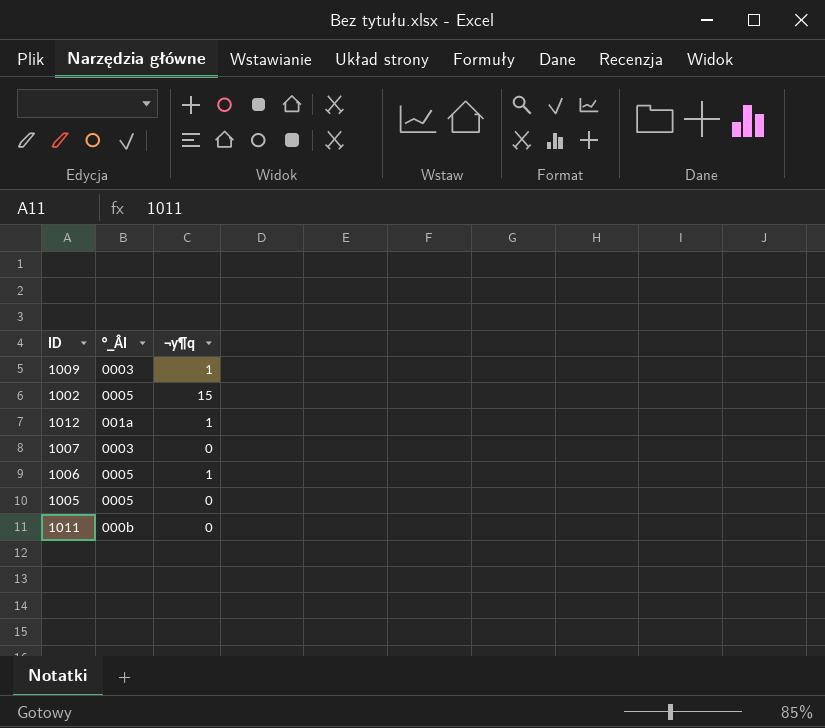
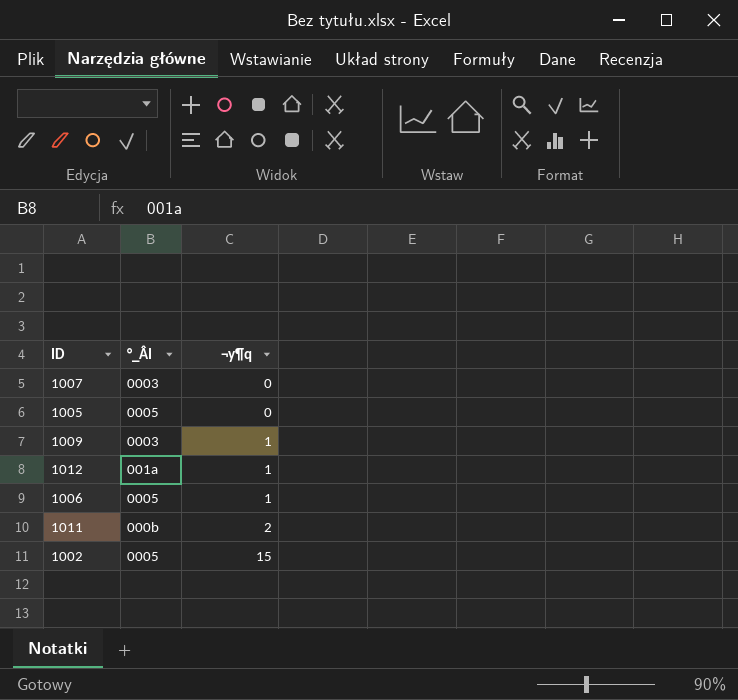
row order: none -> ¬y¶q ascending
1011 | ¬y¶q: 0 -> 2

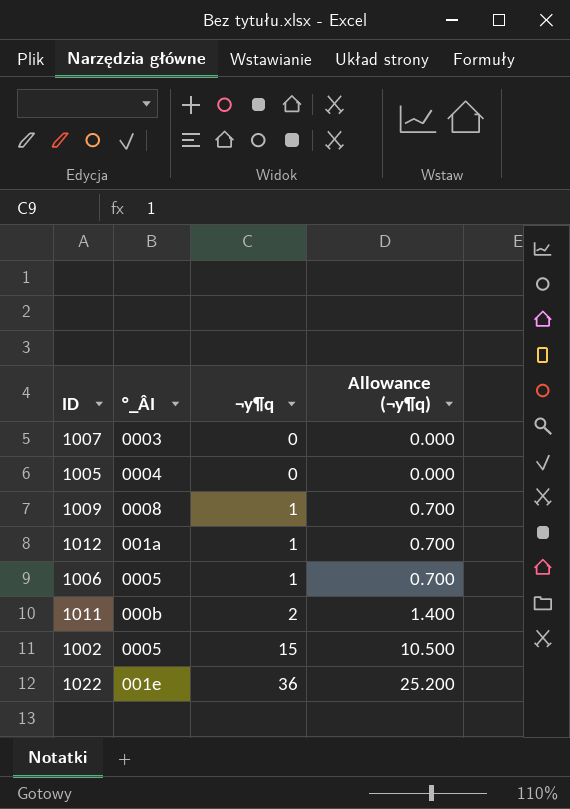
column Allowance (¬y¶q) | formula: none -> [¬y¶q] * 0.7
1005 | °_ÂI: 0005 -> 0004
1009 | °_ÂI: 0003 -> 0008
row 1022: none -> 001e | 36 | 25.200

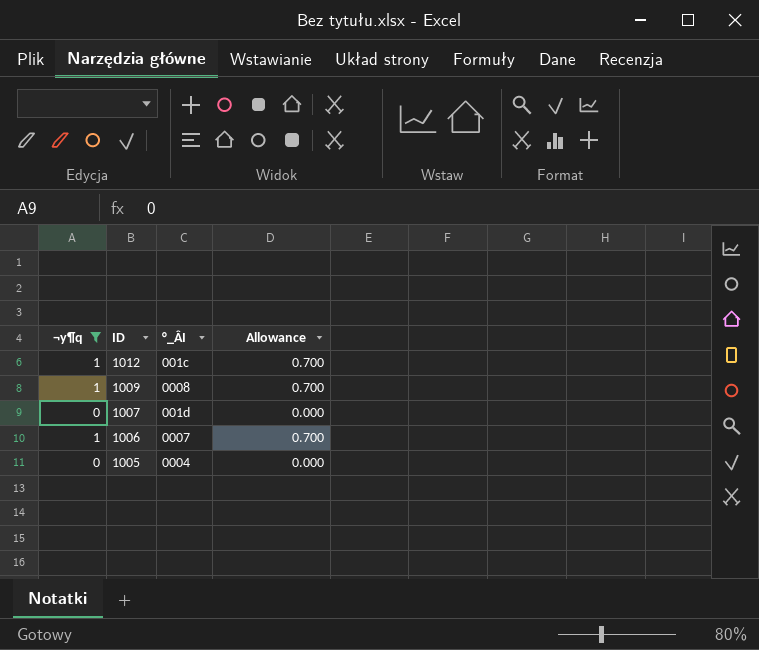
filter: none -> ¬y¶q <= 1
row order: ¬y¶q ascending -> ID descending
column ¬y¶q | position: 3 -> 1
column name: Allowance (¬y¶q) -> Allowance
1012 | °_ÂI: 001a -> 001c
1007 | °_ÂI: 0003 -> 001d
1006 | °_ÂI: 0005 -> 0007

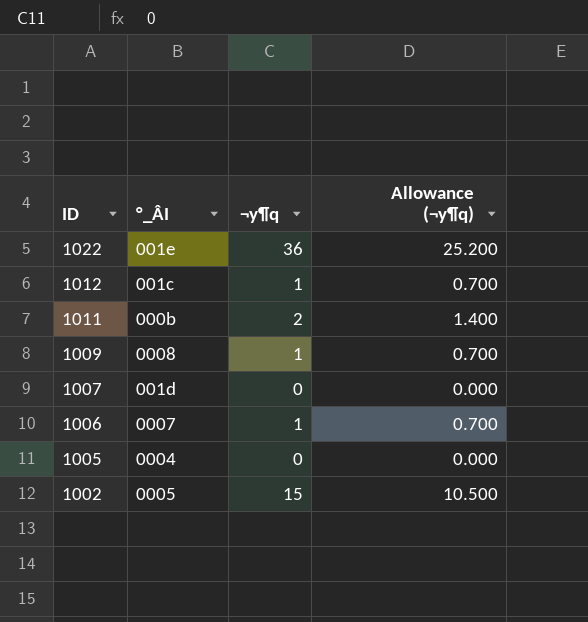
filter: ¬y¶q <= 1 -> none
column ¬y¶q | position: 1 -> 3
column name: Allowance -> Allowance (¬y¶q)

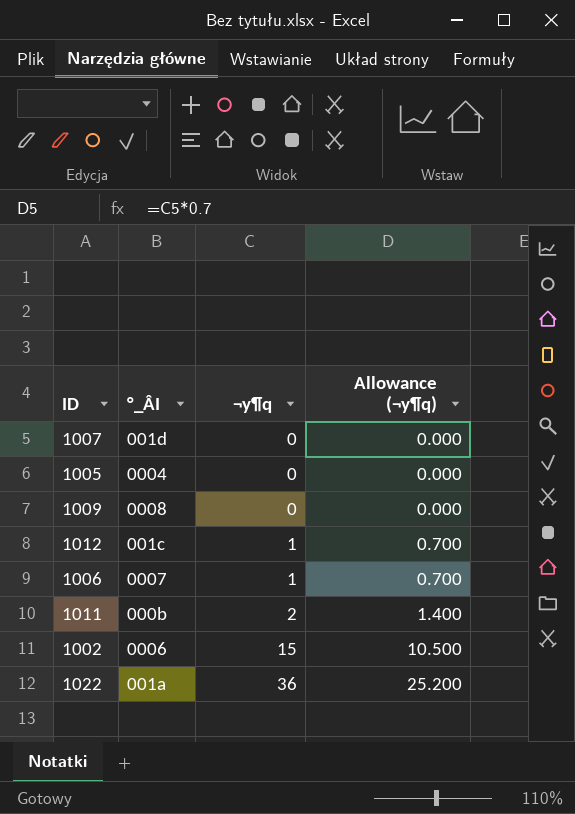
row order: ID descending -> ¬y¶q ascending
1009 | ¬y¶q: 1 -> 0
1009 | Allowance (¬y¶q): 0.700 -> 0.000
1002 | °_ÂI: 0005 -> 0006
1022 | °_ÂI: 001e -> 001a

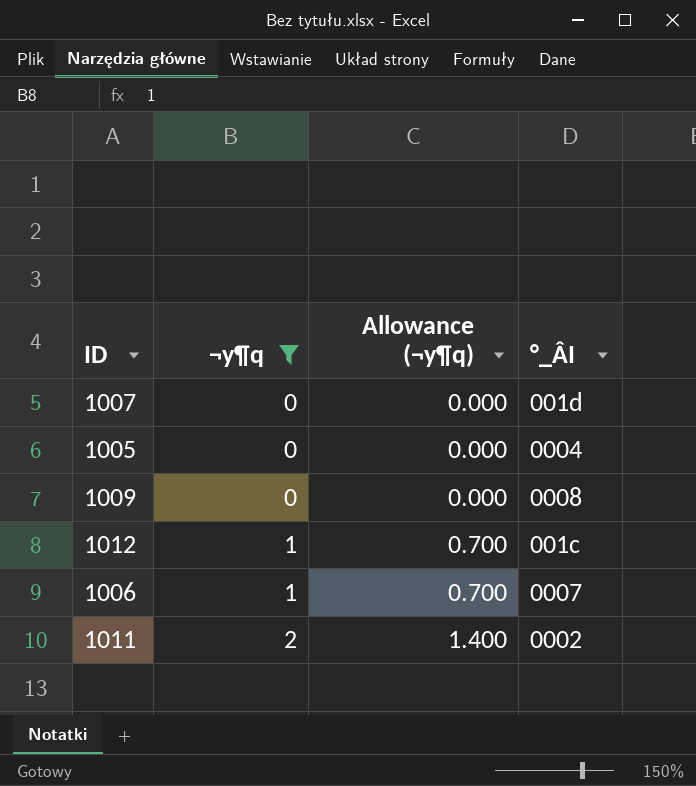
filter: none -> ¬y¶q <= 2
column °_ÂI | position: 2 -> 4
1011 | °_ÂI: 000b -> 0002

